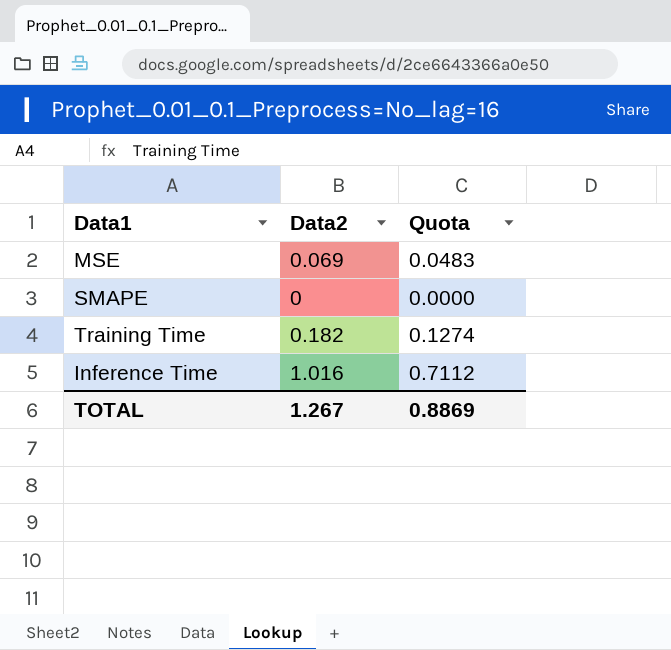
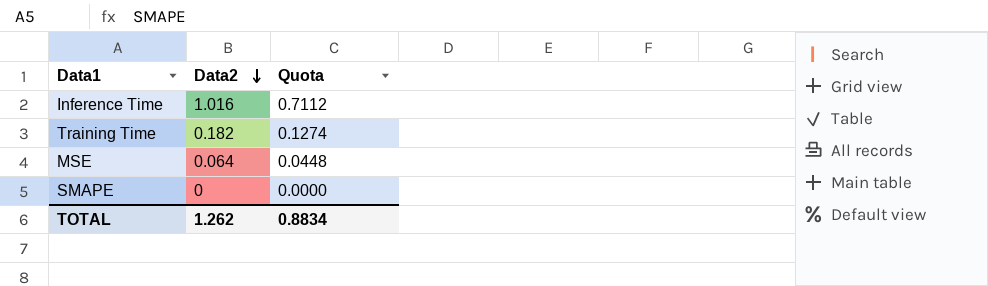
row order: none -> Data2 descending
MSE | Data2: 0.069 -> 0.064
MSE | Quota: 0.0483 -> 0.0448
TOTAL | Data2: 1.267 -> 1.262
TOTAL | Quota: 0.8869 -> 0.8834

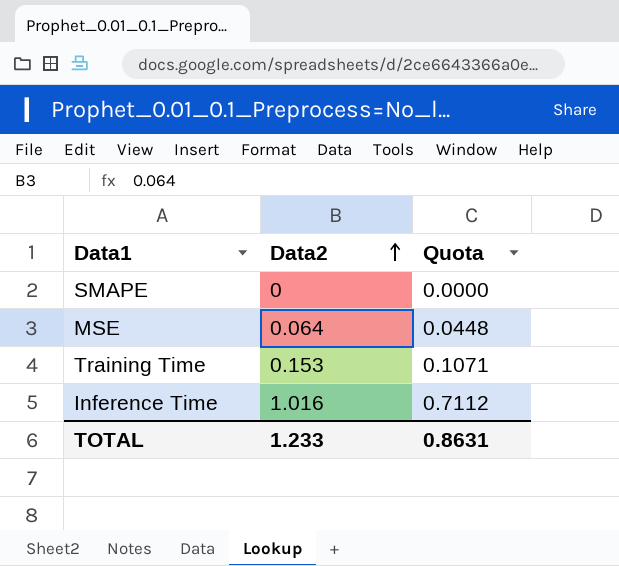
row order: Data2 descending -> Data2 ascending
Training Time | Data2: 0.182 -> 0.153
Training Time | Quota: 0.1274 -> 0.1071
TOTAL | Data2: 1.262 -> 1.233
TOTAL | Quota: 0.8834 -> 0.8631

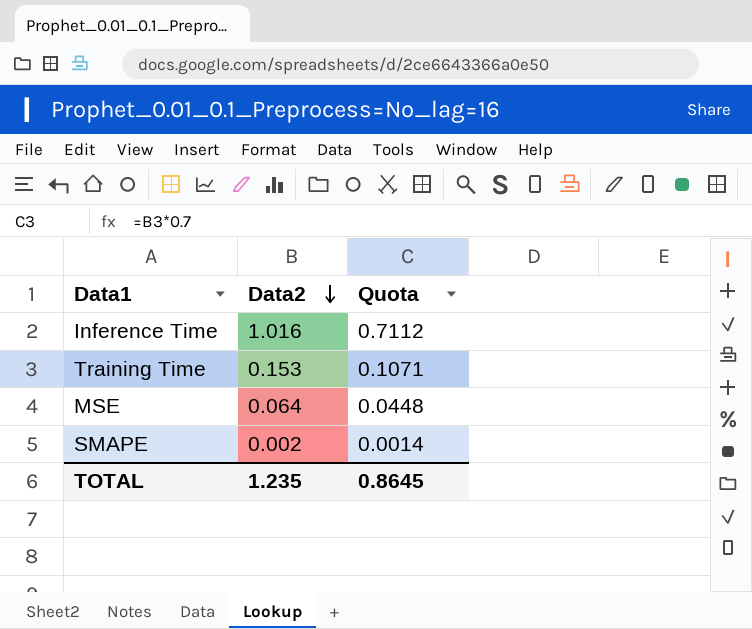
row order: Data2 ascending -> Data2 descending
SMAPE | Data2: 0 -> 0.002
SMAPE | Quota: 0.0000 -> 0.0014
TOTAL | Data2: 1.233 -> 1.235
TOTAL | Quota: 0.8631 -> 0.8645

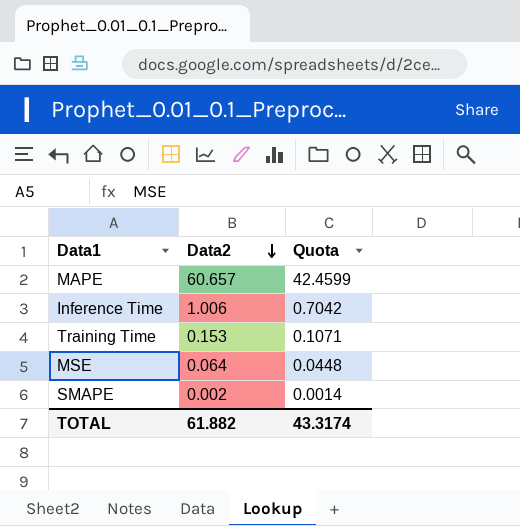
row MAPE: none -> 60.657 | 42.4599
Inference Time | Data2: 1.016 -> 1.006
Inference Time | Quota: 0.7112 -> 0.7042
TOTAL | Data2: 1.235 -> 61.882
TOTAL | Quota: 0.8645 -> 43.3174

